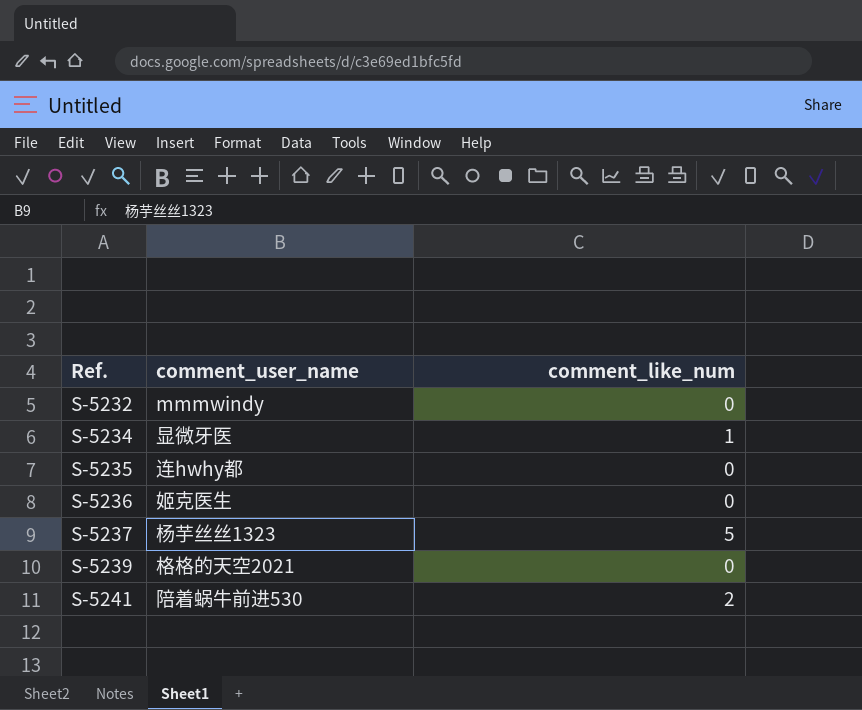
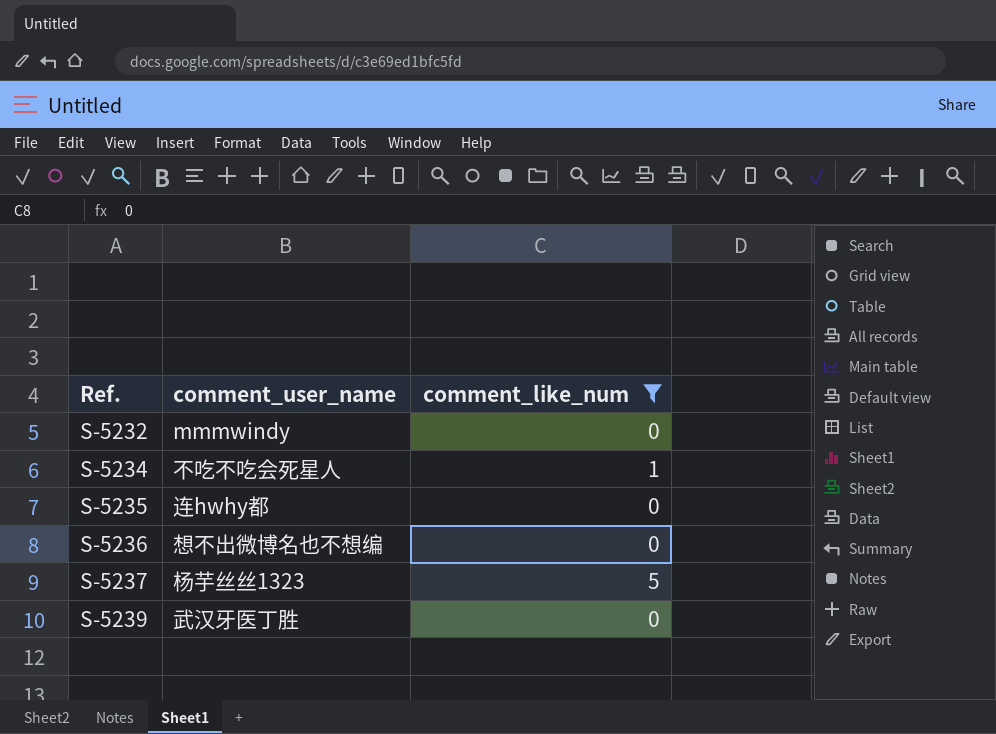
filter: none -> comment_like_num != 2
S-5234 | comment_user_name: 显微牙医 -> 不吃不吃会死星人
S-5236 | comment_user_name: 姬克医生 -> 想不出微博名也不想编
S-5239 | comment_user_name: 格格的天空2021 -> 武汉牙医丁胜

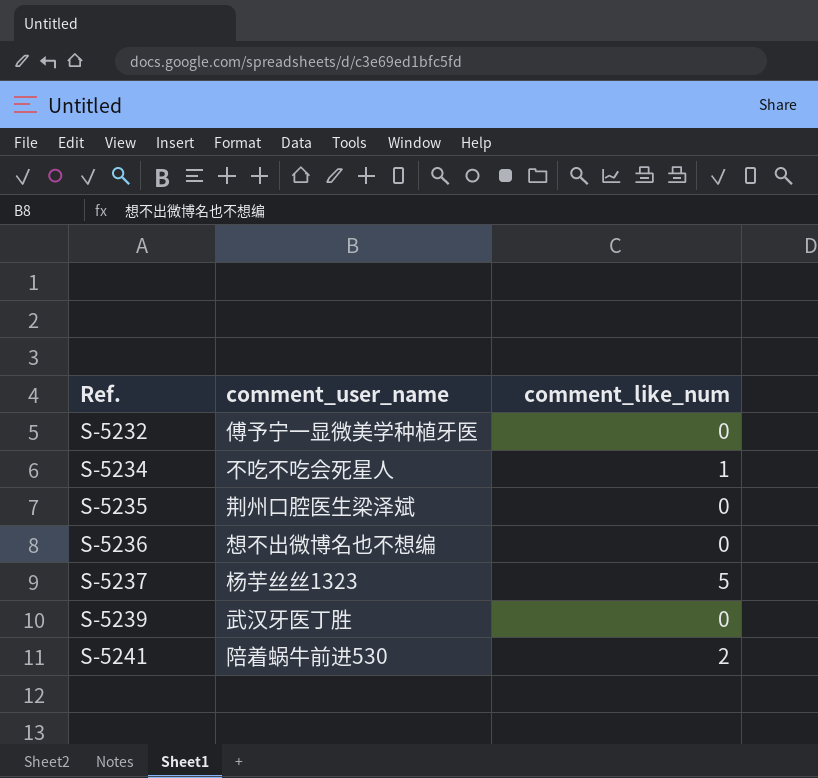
filter: comment_like_num != 2 -> none
S-5232 | comment_user_name: mmmwindy -> 傅予宁一显微美学种植牙医
S-5235 | comment_user_name: 连hwhy都 -> 荆州口腔医生梁泽斌

